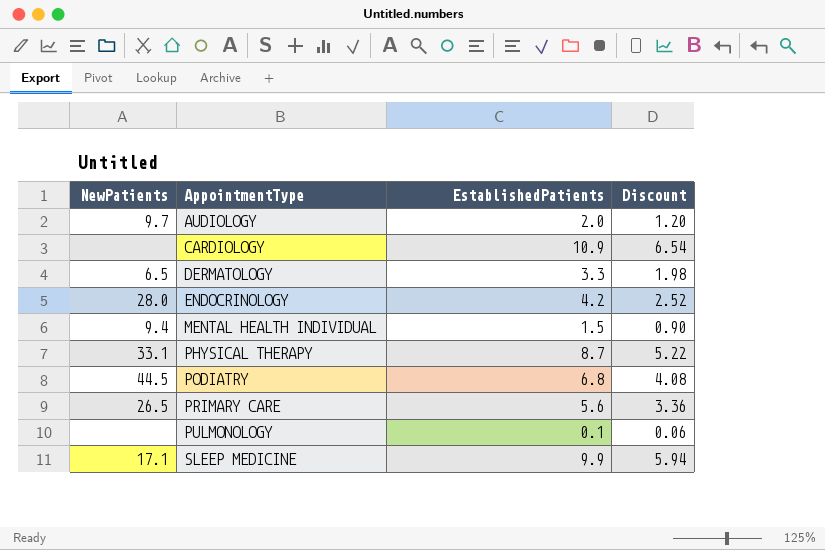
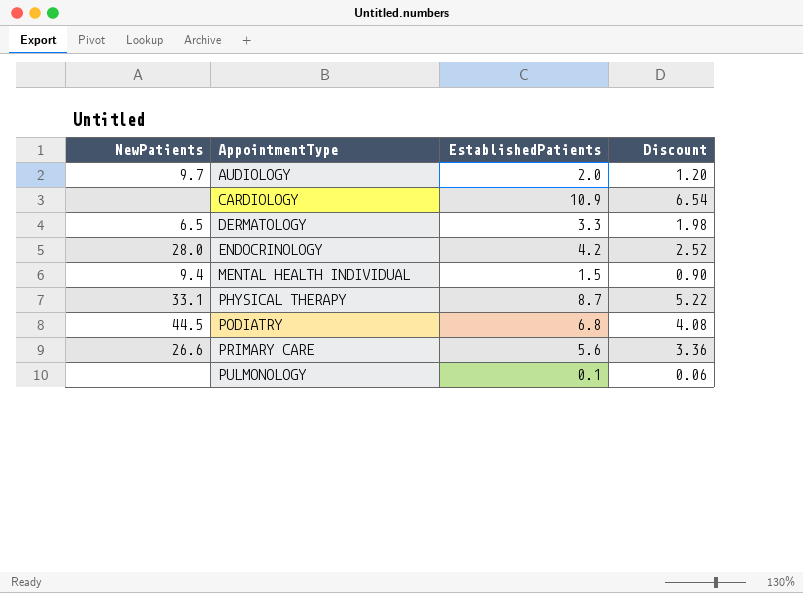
row SLEEP MEDICINE: 17.1 | 9.9 | 5.94 -> none
PRIMARY CARE | NewPatients: 26.5 -> 26.6

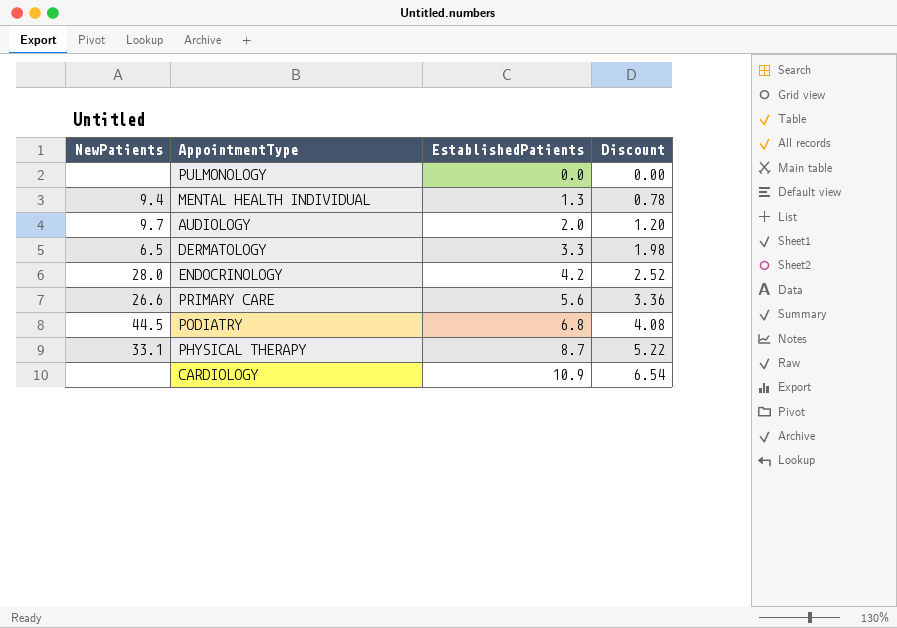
row order: AppointmentType ascending -> EstablishedPatients ascending
PULMONOLOGY | EstablishedPatients: 0.1 -> 0.0
PULMONOLOGY | Discount: 0.06 -> 0.00
MENTAL HEALTH INDIVIDUAL | EstablishedPatients: 1.5 -> 1.3
MENTAL HEALTH INDIVIDUAL | Discount: 0.90 -> 0.78

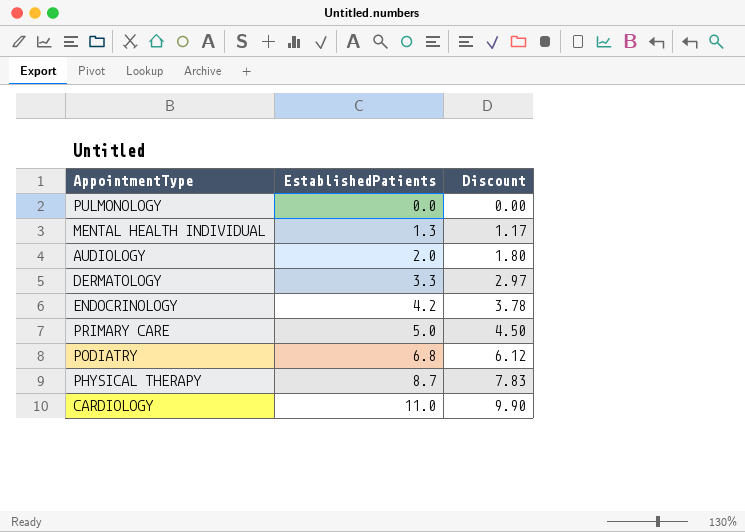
column NewPatients | position: 1 -> none
column Discount | formula: [EstablishedPatients] * 0.6 -> [EstablishedPatients] * 0.9
PRIMARY CARE | EstablishedPatients: 5.6 -> 5.0
CARDIOLOGY | EstablishedPatients: 10.9 -> 11.0

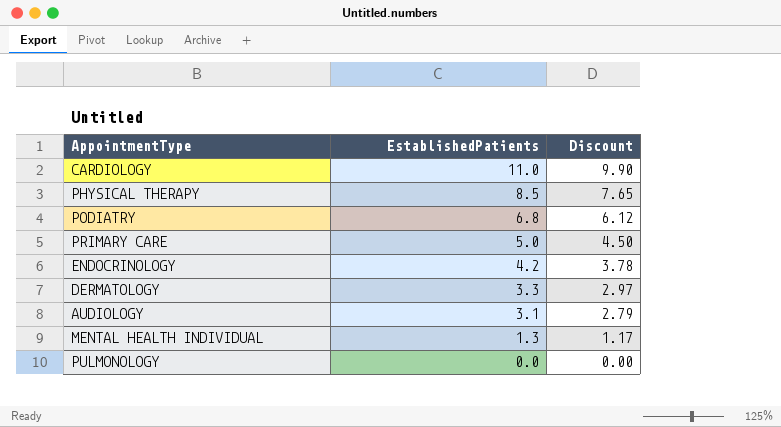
row order: EstablishedPatients ascending -> EstablishedPatients descending
PHYSICAL THERAPY | EstablishedPatients: 8.7 -> 8.5
PHYSICAL THERAPY | Discount: 7.83 -> 7.65
AUDIOLOGY | EstablishedPatients: 2.0 -> 3.1
AUDIOLOGY | Discount: 1.80 -> 2.79

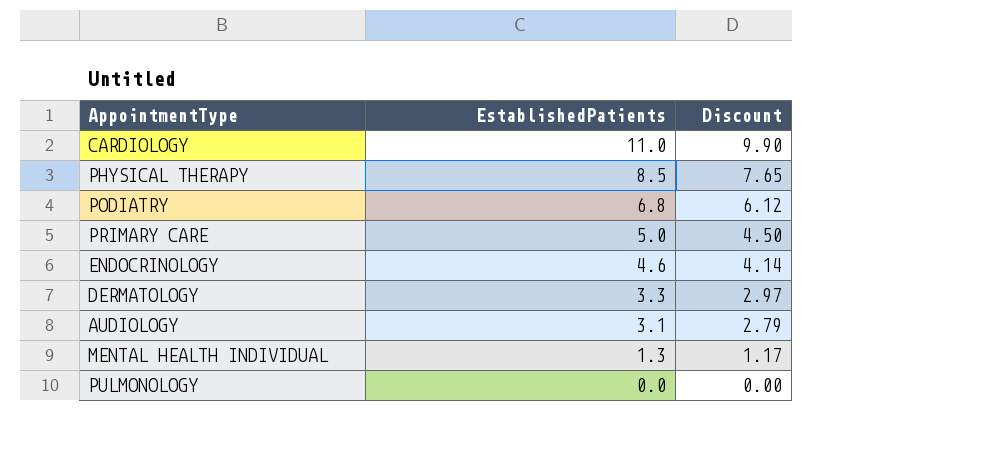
ENDOCRINOLOGY | EstablishedPatients: 4.2 -> 4.6
ENDOCRINOLOGY | Discount: 3.78 -> 4.14

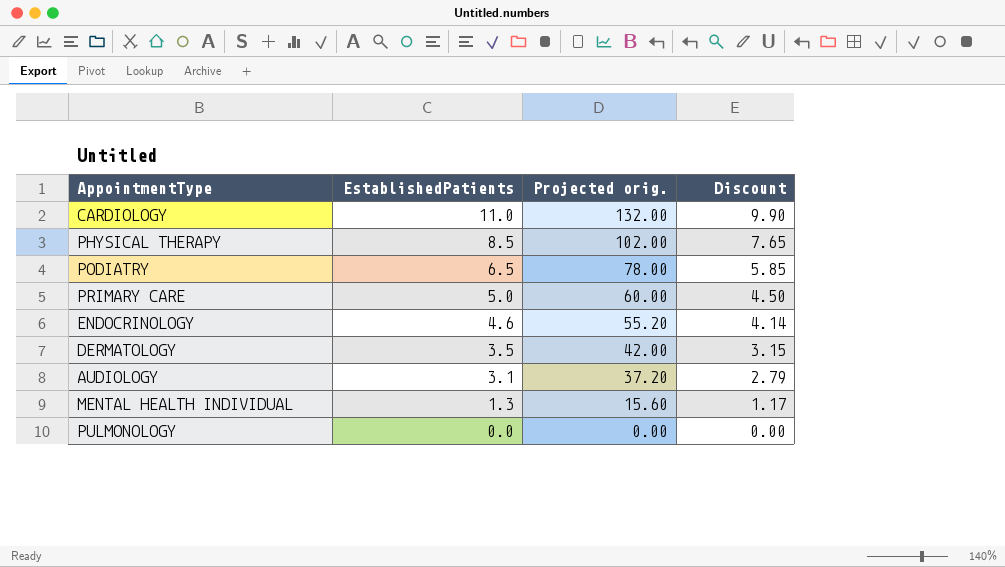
column Projected orig. | formula: none -> [EstablishedPatients] * 12
PODIATRY | EstablishedPatients: 6.8 -> 6.5
PODIATRY | Discount: 6.12 -> 5.85
DERMATOLOGY | EstablishedPatients: 3.3 -> 3.5
DERMATOLOGY | Discount: 2.97 -> 3.15

